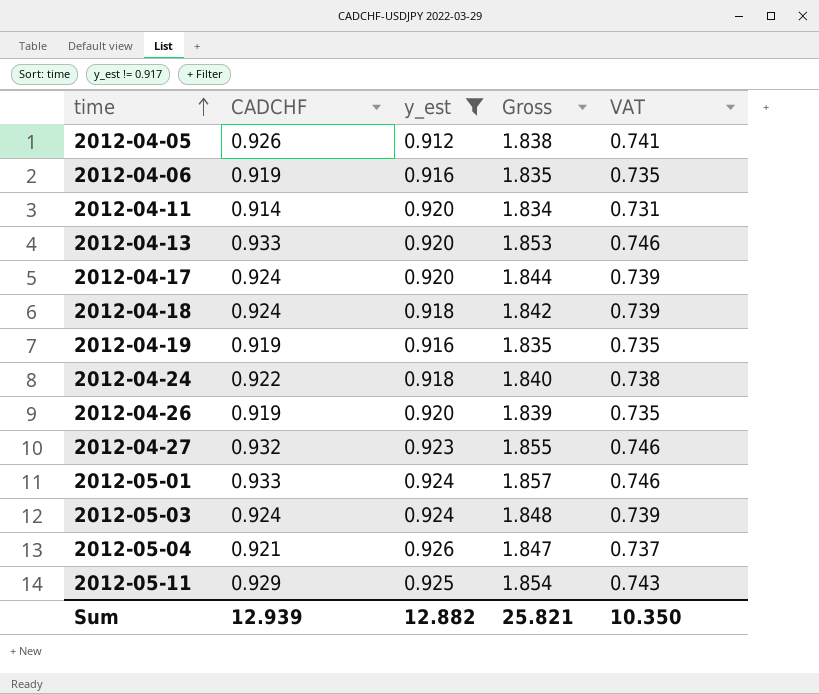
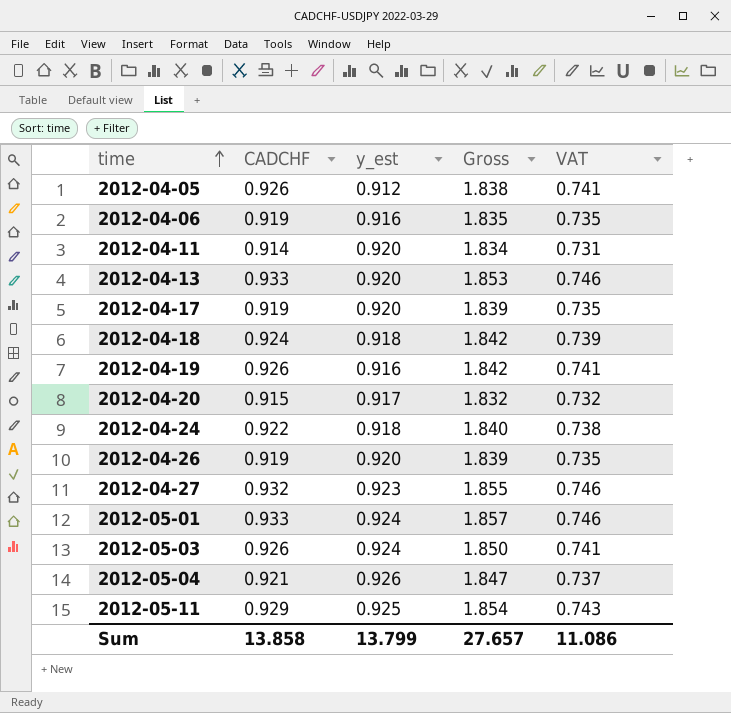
filter: y_est != 0.917 -> none
2012-04-17 | CADCHF: 0.924 -> 0.919
2012-04-17 | Gross: 1.844 -> 1.839
2012-04-17 | VAT: 0.739 -> 0.735
2012-04-19 | CADCHF: 0.919 -> 0.926
2012-04-19 | Gross: 1.835 -> 1.842
2012-04-19 | VAT: 0.735 -> 0.741
2012-05-03 | CADCHF: 0.924 -> 0.926
2012-05-03 | Gross: 1.848 -> 1.850
2012-05-03 | VAT: 0.739 -> 0.741
Sum | CADCHF: 12.939 -> 13.858
Sum | y_est: 12.882 -> 13.799
Sum | Gross: 25.821 -> 27.657
Sum | VAT: 10.350 -> 11.086

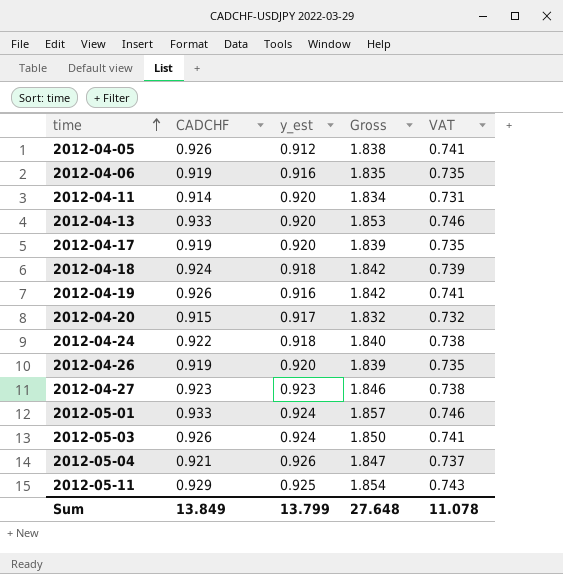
2012-04-27 | CADCHF: 0.932 -> 0.923
2012-04-27 | Gross: 1.855 -> 1.846
2012-04-27 | VAT: 0.746 -> 0.738
Sum | CADCHF: 13.858 -> 13.849
Sum | Gross: 27.657 -> 27.648
Sum | VAT: 11.086 -> 11.078

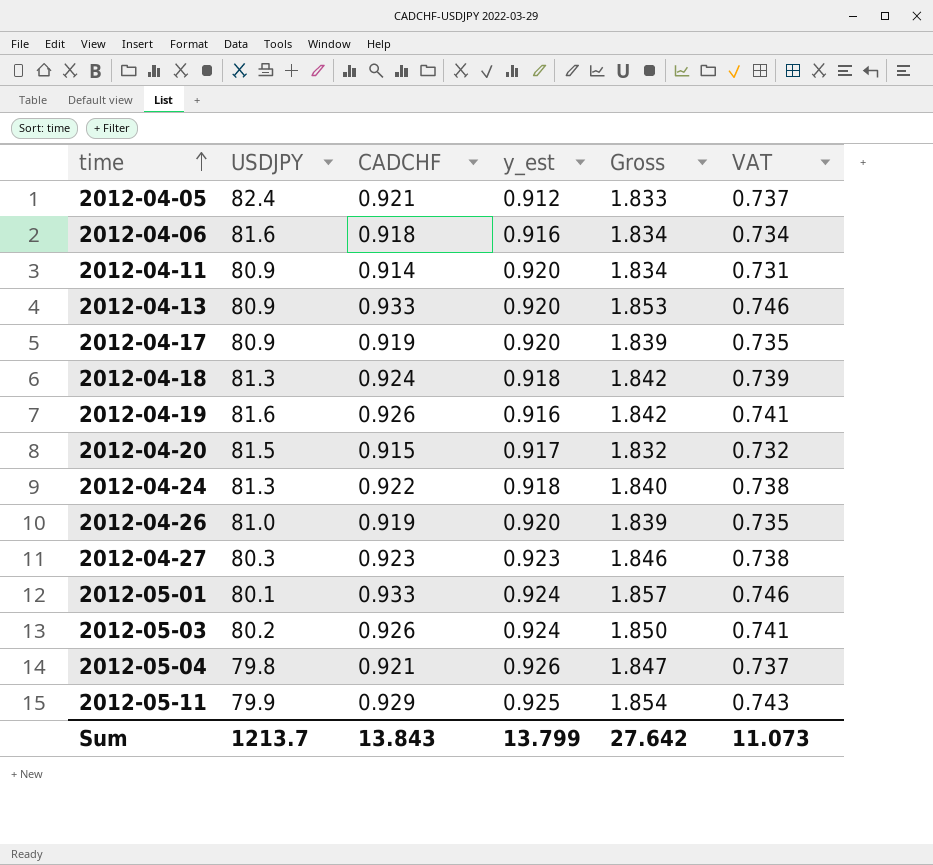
column USDJPY | position: none -> 2
2012-04-05 | CADCHF: 0.926 -> 0.921
2012-04-05 | Gross: 1.838 -> 1.833
2012-04-05 | VAT: 0.741 -> 0.737
2012-04-06 | CADCHF: 0.919 -> 0.918
2012-04-06 | Gross: 1.835 -> 1.834
2012-04-06 | VAT: 0.735 -> 0.734
Sum | CADCHF: 13.849 -> 13.843
Sum | Gross: 27.648 -> 27.642
Sum | VAT: 11.078 -> 11.073

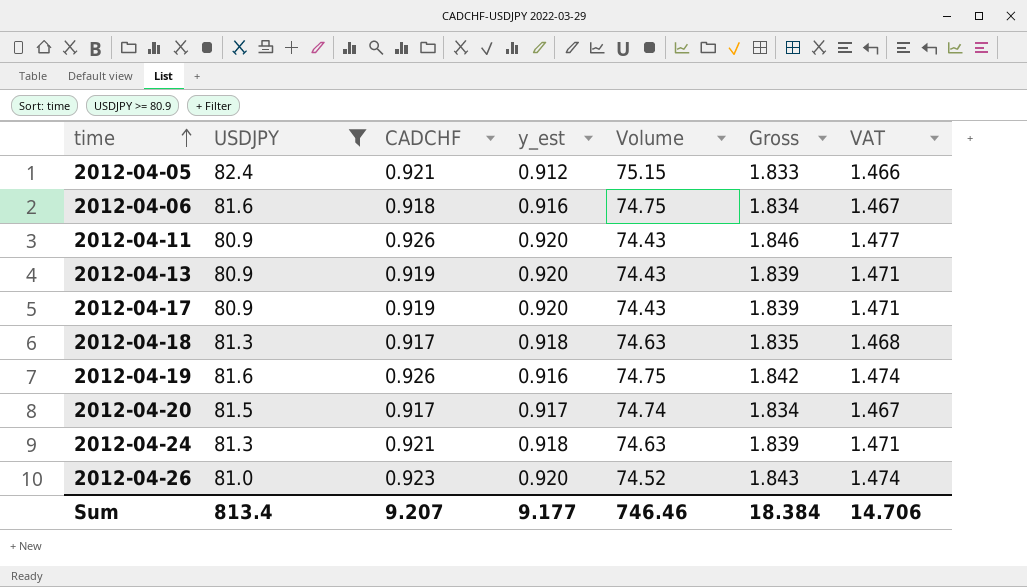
filter: none -> USDJPY >= 80.9
column Volume | formula: none -> [USDJPY] * [y_est]
column VAT | formula: [CADCHF] * 0.8 -> [Gross] * 0.8
2012-04-11 | CADCHF: 0.914 -> 0.926
2012-04-11 | Gross: 1.834 -> 1.846
2012-04-13 | CADCHF: 0.933 -> 0.919
2012-04-13 | Gross: 1.853 -> 1.839
2012-04-18 | CADCHF: 0.924 -> 0.917
2012-04-18 | Gross: 1.842 -> 1.835
2012-04-20 | CADCHF: 0.915 -> 0.917
2012-04-20 | Gross: 1.832 -> 1.834
2012-04-24 | CADCHF: 0.922 -> 0.921
2012-04-24 | Gross: 1.840 -> 1.839
2012-04-26 | CADCHF: 0.919 -> 0.923
2012-04-26 | Gross: 1.839 -> 1.843
Sum | USDJPY: 1213.7 -> 813.4
Sum | CADCHF: 13.843 -> 9.207
Sum | y_est: 13.799 -> 9.177
Sum | Gross: 27.642 -> 18.384
Sum | VAT: 11.073 -> 14.706

